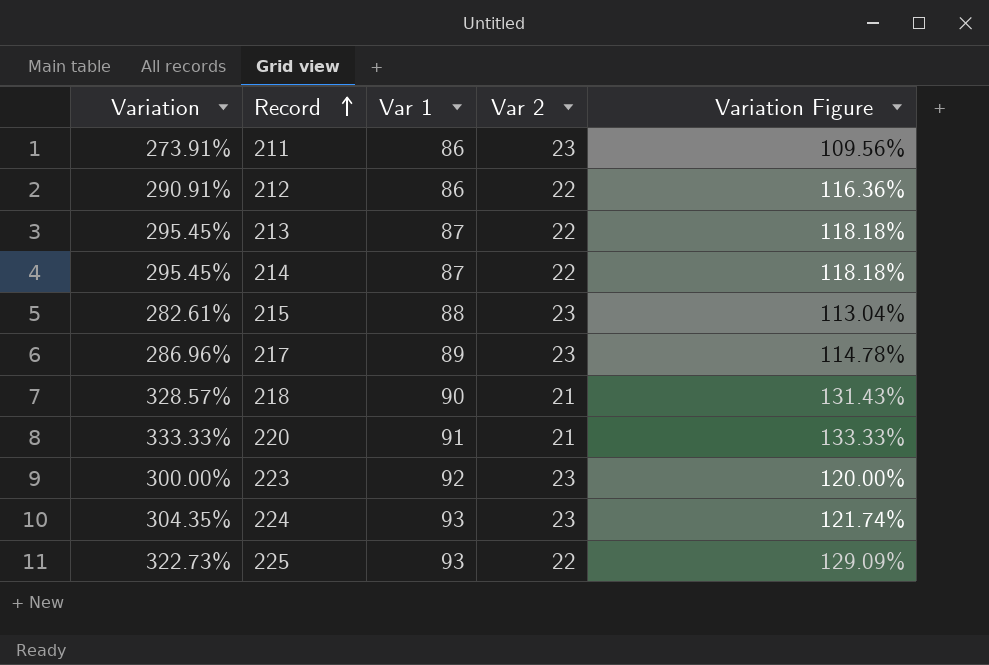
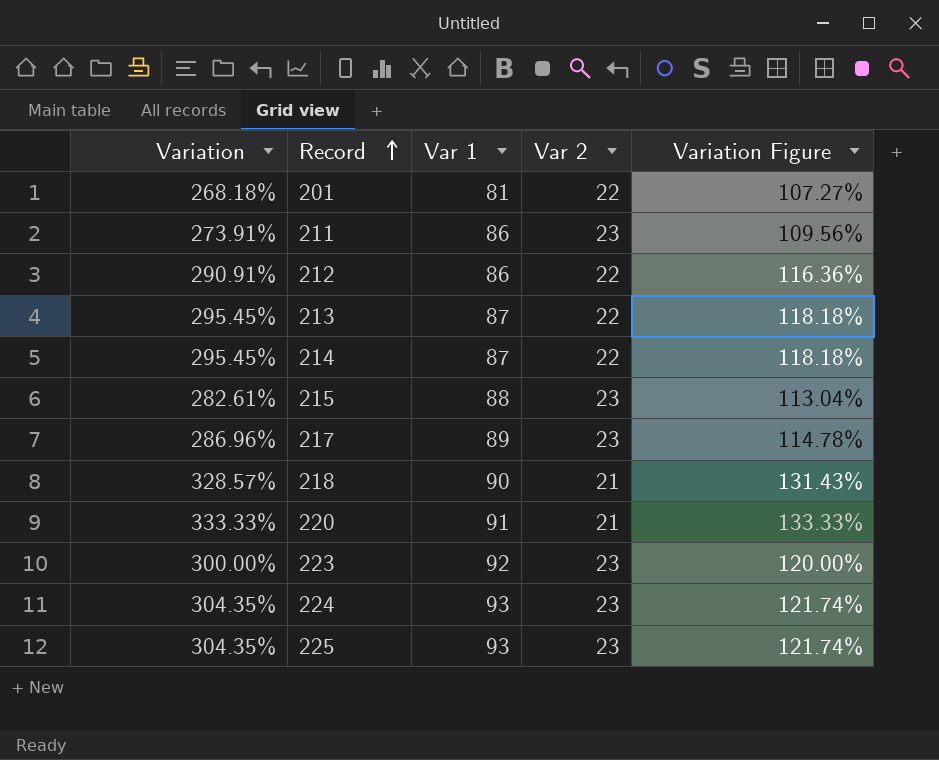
row 201: none -> 268.18% | 81 | 22 | 107.27%
225 | Variation: 322.73% -> 304.35%
225 | Var 2: 22 -> 23
225 | Variation Figure: 129.09% -> 121.74%

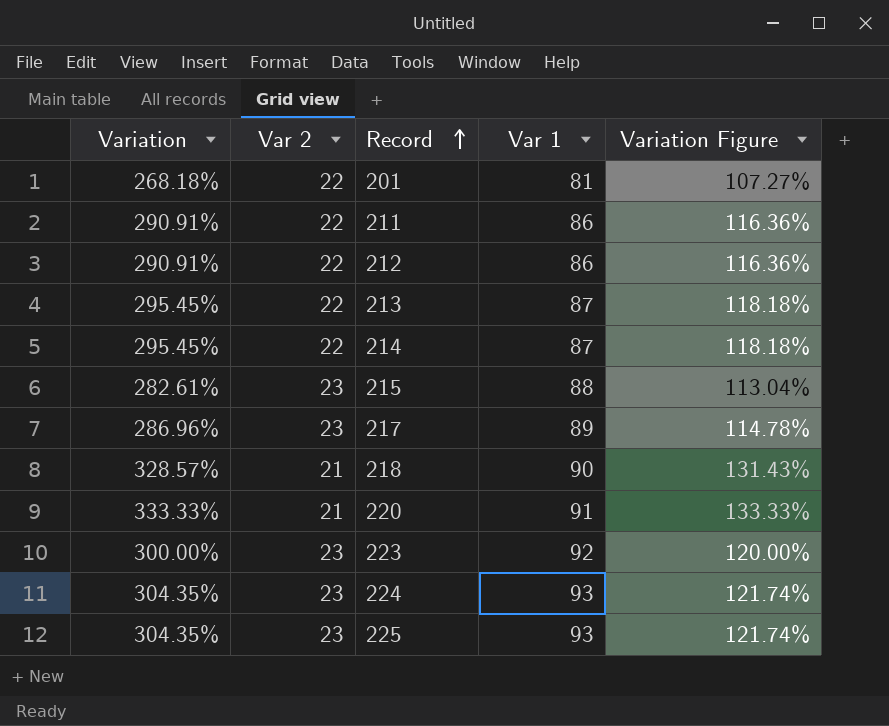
column Var 2 | position: 4 -> 2
211 | Variation: 273.91% -> 290.91%
211 | Var 2: 23 -> 22
211 | Variation Figure: 109.56% -> 116.36%

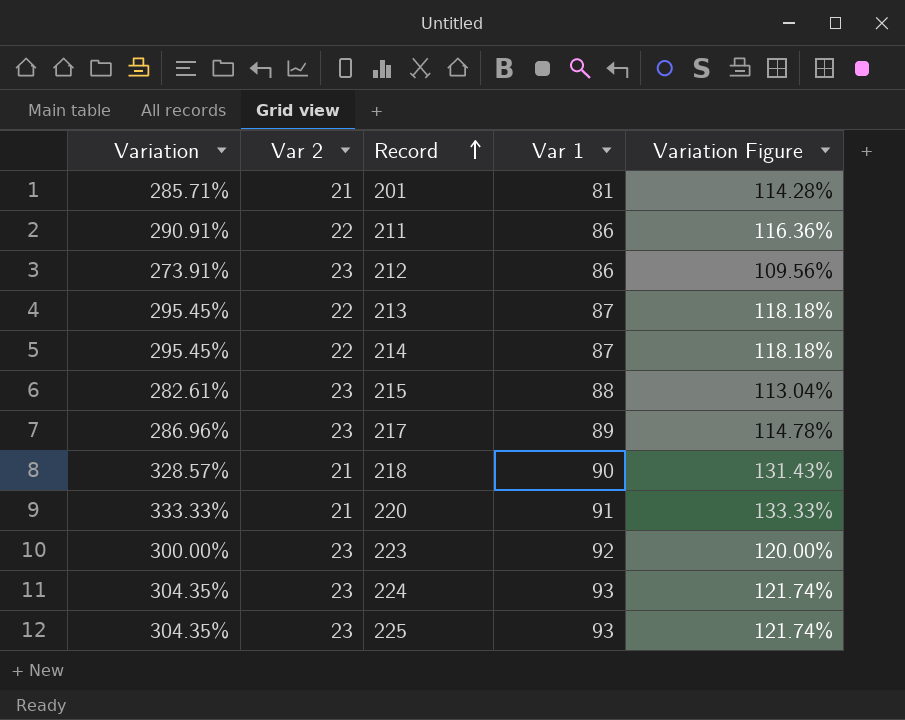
201 | Variation: 268.18% -> 285.71%
201 | Var 2: 22 -> 21
201 | Variation Figure: 107.27% -> 114.28%
212 | Variation: 290.91% -> 273.91%
212 | Var 2: 22 -> 23
212 | Variation Figure: 116.36% -> 109.56%

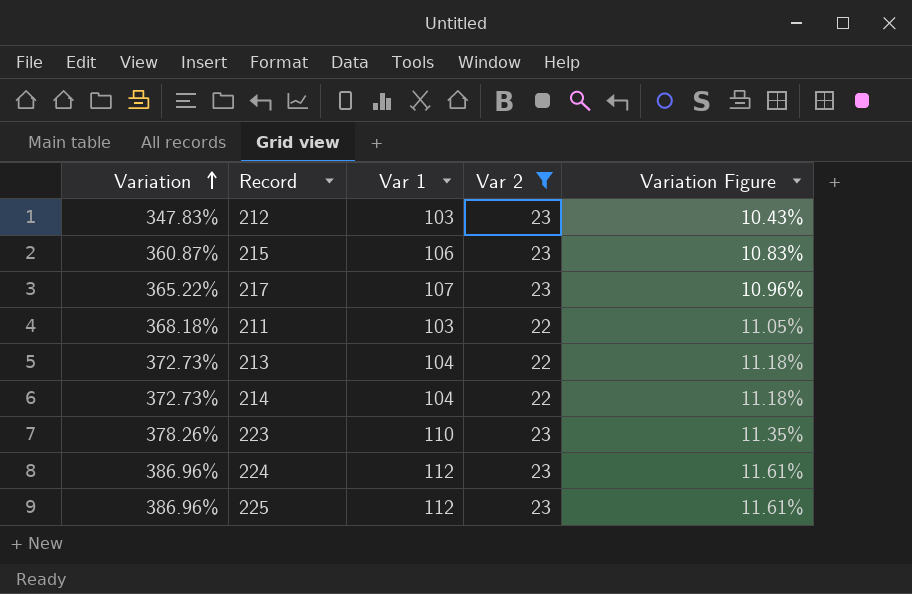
filter: none -> Var 2 != 21
row order: Record ascending -> Variation ascending
column Var 2 | position: 2 -> 4
column Variation Figure | formula: [Variation] * 0.4 -> [Variation] * 0.03
212 | Variation: 273.91% -> 347.83%
212 | Var 1: 86 -> 103
215 | Variation: 282.61% -> 360.87%
215 | Var 1: 88 -> 106
217 | Variation: 286.96% -> 365.22%
217 | Var 1: 89 -> 107
211 | Variation: 290.91% -> 368.18%
211 | Var 1: 86 -> 103
213 | Variation: 295.45% -> 372.73%
213 | Var 1: 87 -> 104
214 | Variation: 295.45% -> 372.73%
214 | Var 1: 87 -> 104
223 | Variation: 300.00% -> 378.26%
223 | Var 1: 92 -> 110
224 | Variation: 304.35% -> 386.96%
224 | Var 1: 93 -> 112
225 | Variation: 304.35% -> 386.96%
225 | Var 1: 93 -> 112

